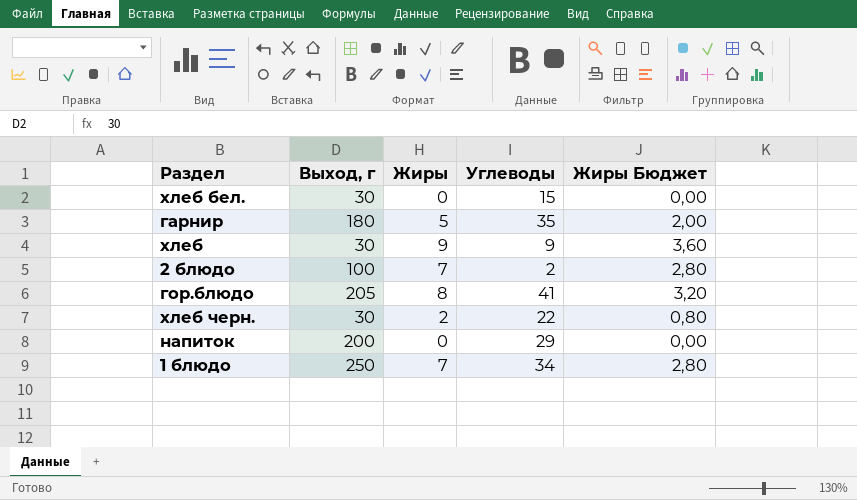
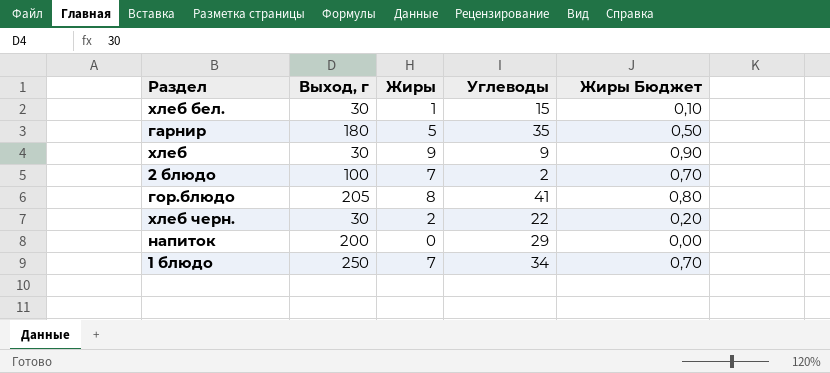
column Жиры Бюджет | formula: [Жиры] * 0,4 -> [Жиры] * 0,1
хлеб бел. | Жиры: 0 -> 1

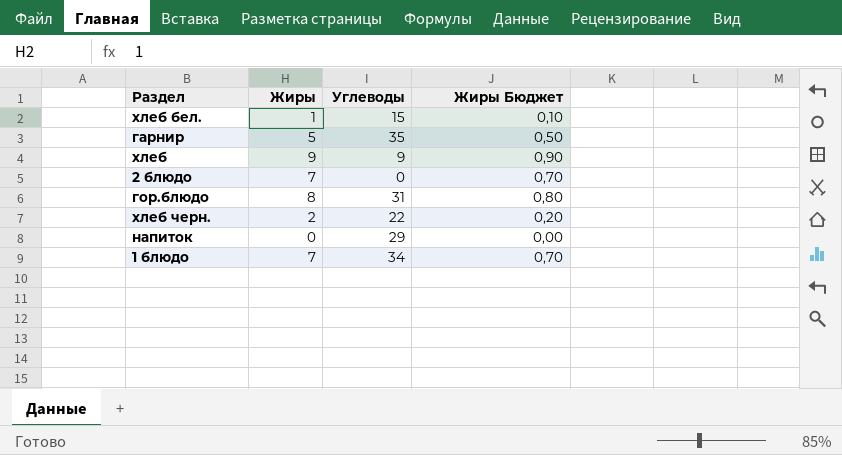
column Выход, г | position: 2 -> none
2 блюдо | Углеводы: 2 -> 0
гор.блюдо | Углеводы: 41 -> 31

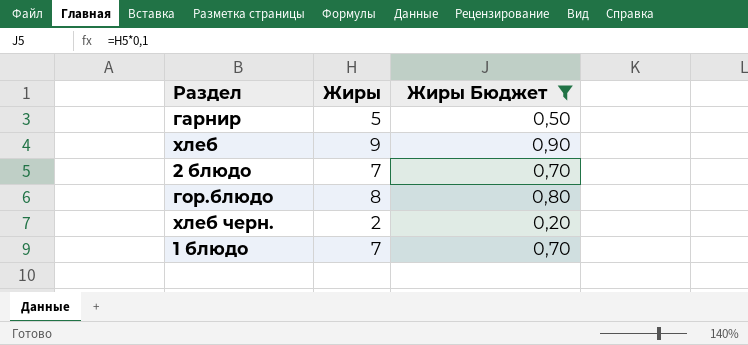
filter: none -> Жиры Бюджет >= 0,20
column Углеводы | position: 3 -> none

